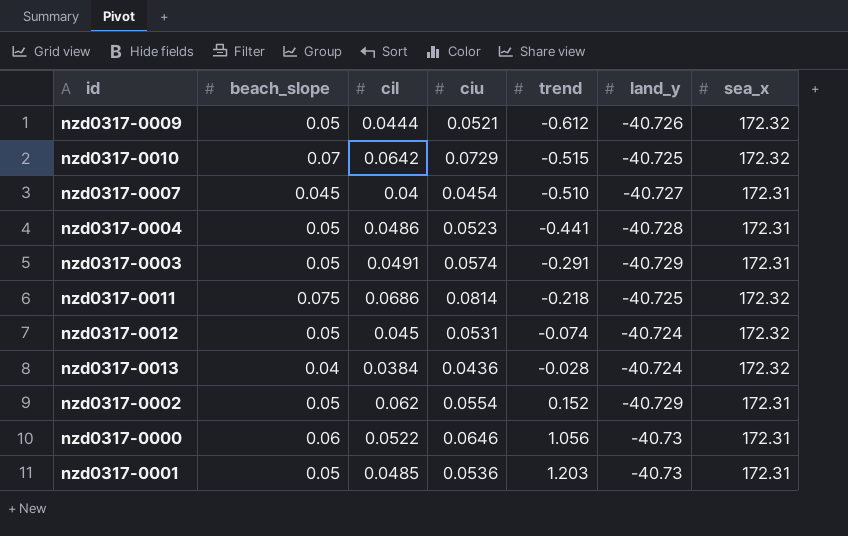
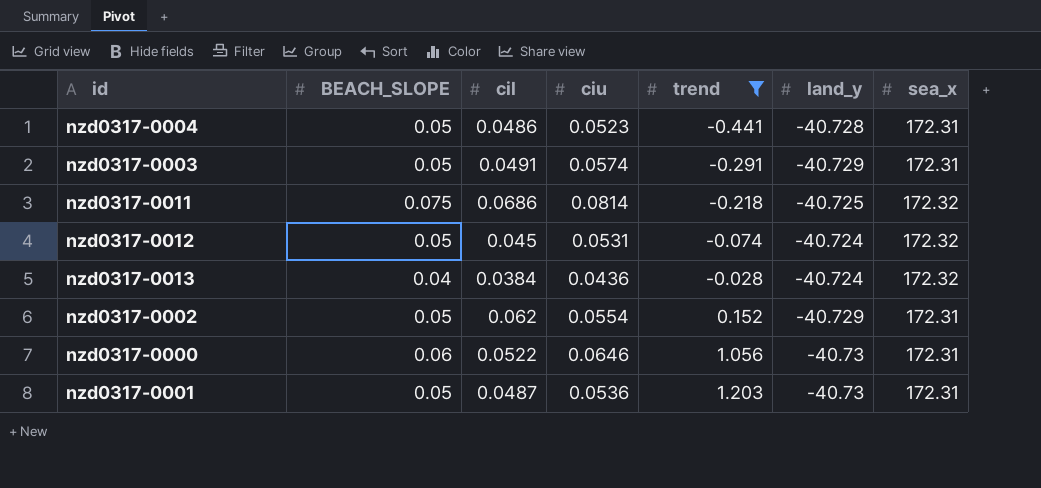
filter: none -> trend >= -0.441
column name: beach_slope -> BEACH_SLOPE
nzd0317-0001 | cil: 0.0485 -> 0.0487

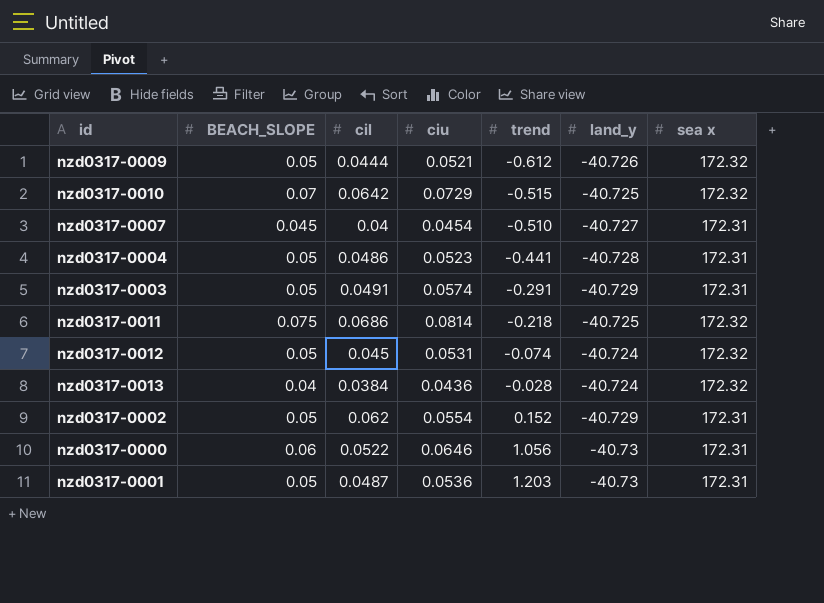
filter: trend >= -0.441 -> none
column name: sea_x -> sea x

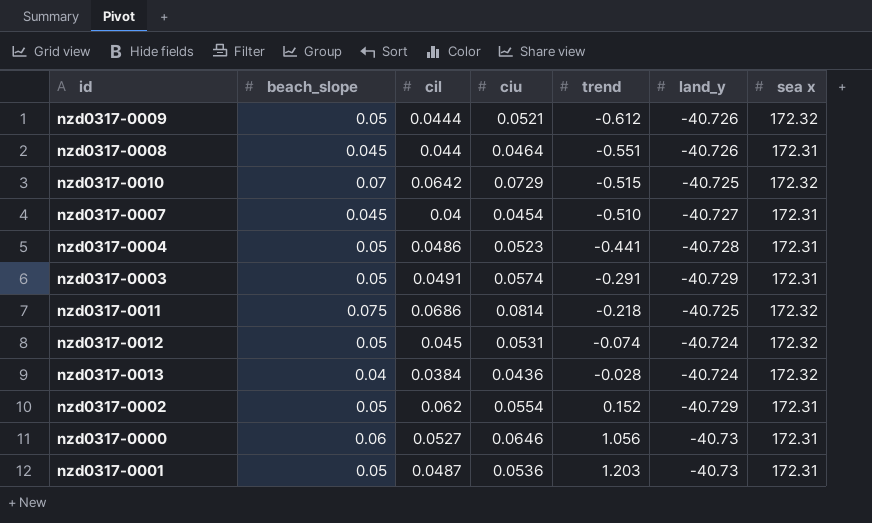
column name: BEACH_SLOPE -> beach_slope
row nzd0317-0008: none -> 0.045 | 0.044 | 0.0464 | -0.551 | -40.726 | 172.31
nzd0317-0000 | cil: 0.0522 -> 0.0527

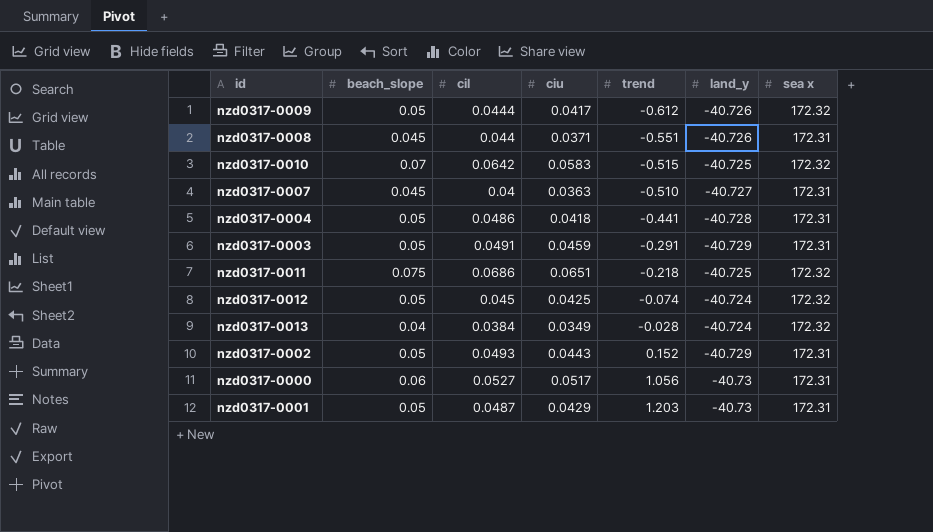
nzd0317-0009 | ciu: 0.0521 -> 0.0417
nzd0317-0008 | ciu: 0.0464 -> 0.0371
nzd0317-0010 | ciu: 0.0729 -> 0.0583
nzd0317-0007 | ciu: 0.0454 -> 0.0363
nzd0317-0004 | ciu: 0.0523 -> 0.0418
nzd0317-0003 | ciu: 0.0574 -> 0.0459
nzd0317-0011 | ciu: 0.0814 -> 0.0651
nzd0317-0012 | ciu: 0.0531 -> 0.0425
nzd0317-0013 | ciu: 0.0436 -> 0.0349
nzd0317-0002 | cil: 0.062 -> 0.0493
nzd0317-0002 | ciu: 0.0554 -> 0.0443
nzd0317-0000 | ciu: 0.0646 -> 0.0517
nzd0317-0001 | ciu: 0.0536 -> 0.0429

